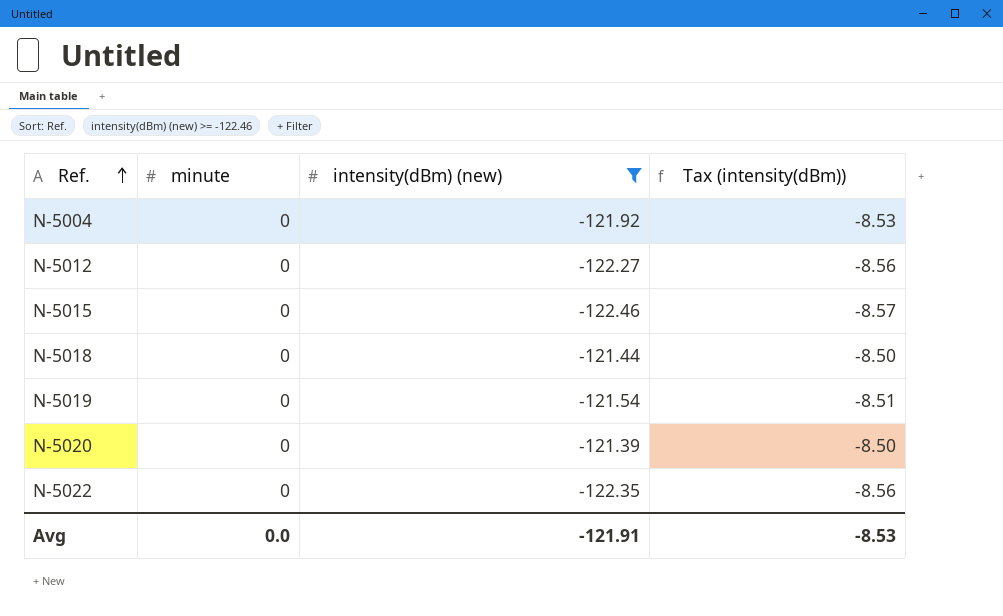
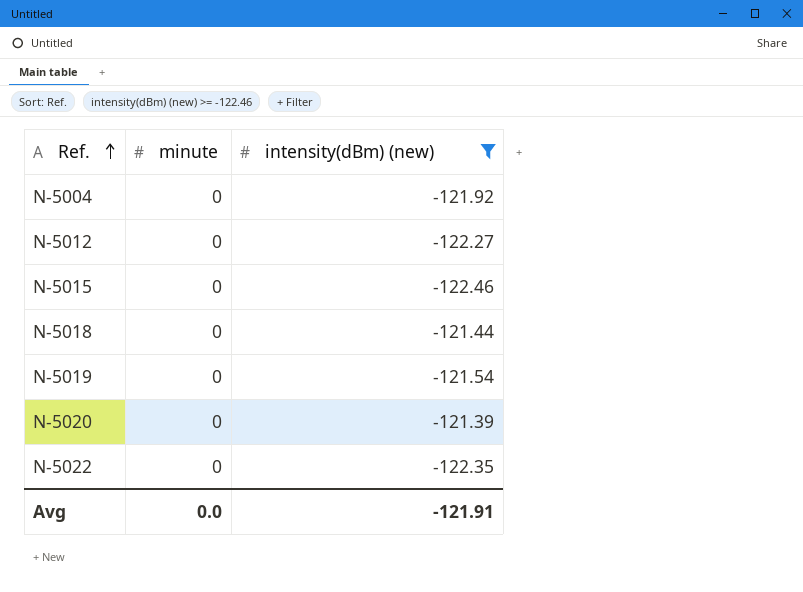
column Tax (intensity(dBm)) | formula: [intensity(dBm) (new)] * 0.07 -> none

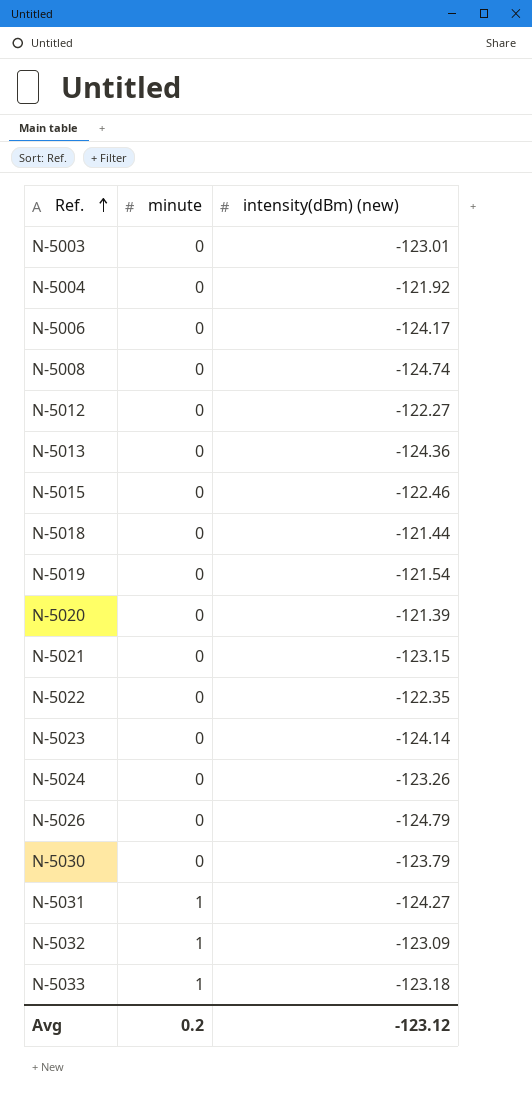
filter: intensity(dBm) (new) >= -122.46 -> none
Avg | minute: 0.0 -> 0.2
Avg | intensity(dBm) (new): -121.91 -> -123.12

